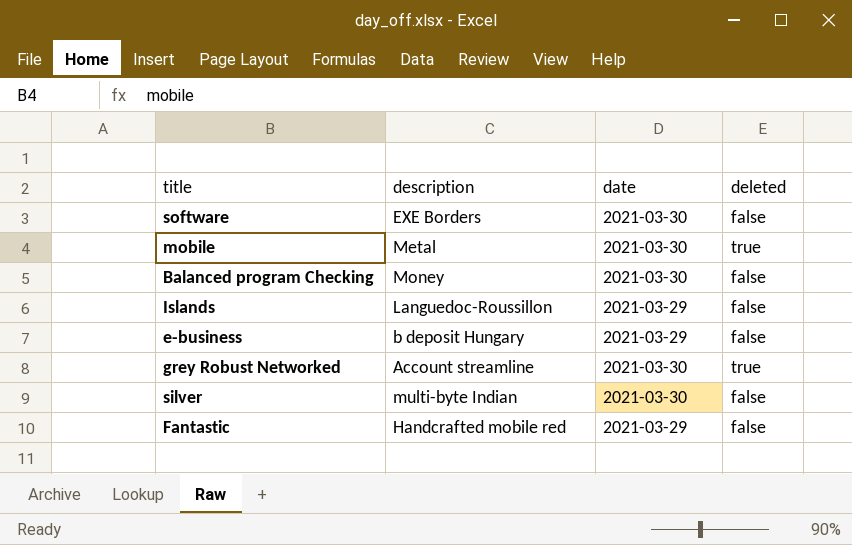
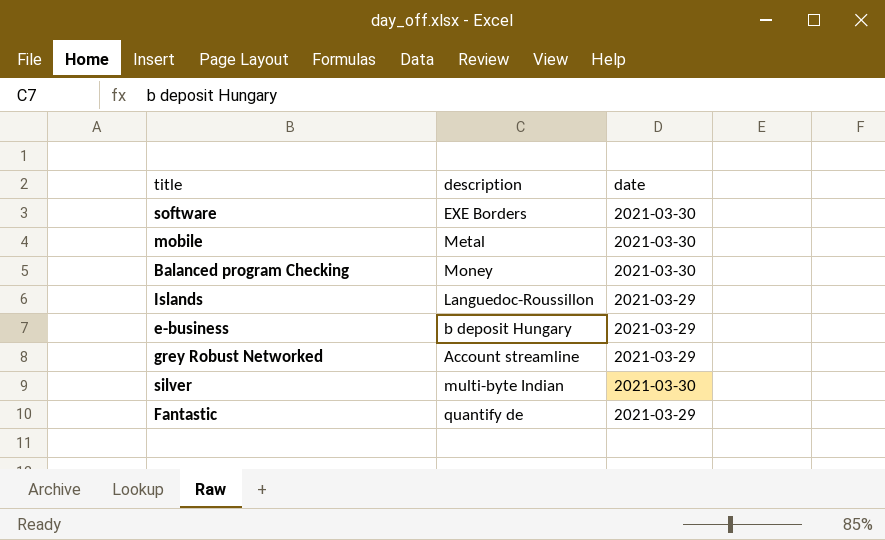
column deleted | position: 4 -> none
grey Robust Networked | date: 2021-03-30 -> 2021-03-29
Fantastic | description: Handcrafted mobile red -> quantify de

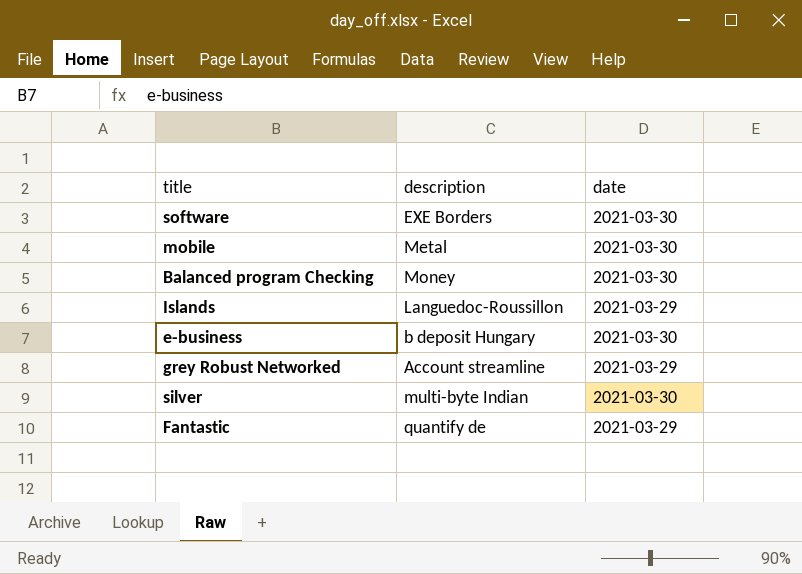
e-business | date: 2021-03-29 -> 2021-03-30

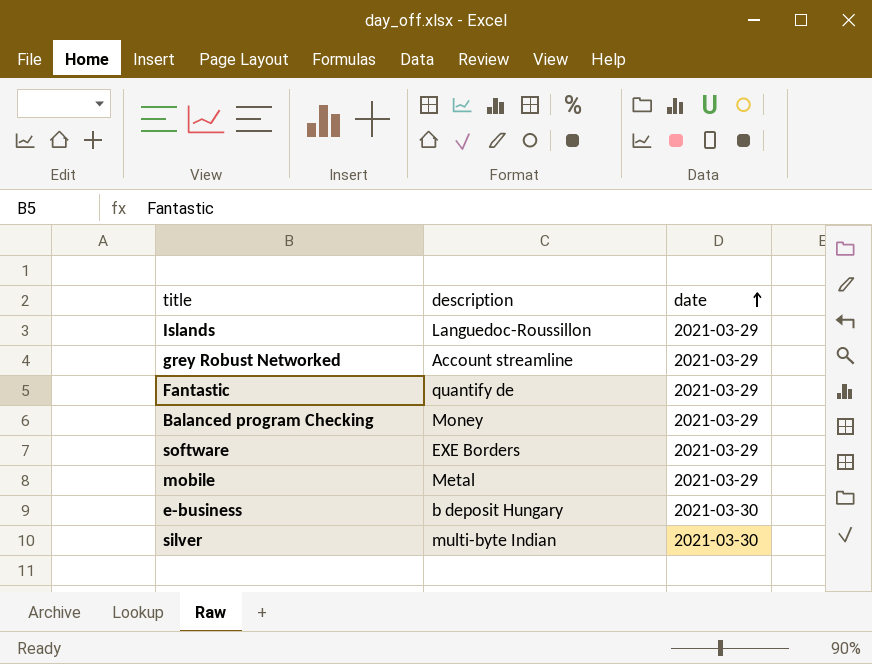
row order: none -> date ascending
Balanced program Checking | date: 2021-03-30 -> 2021-03-29
software | date: 2021-03-30 -> 2021-03-29
mobile | date: 2021-03-30 -> 2021-03-29

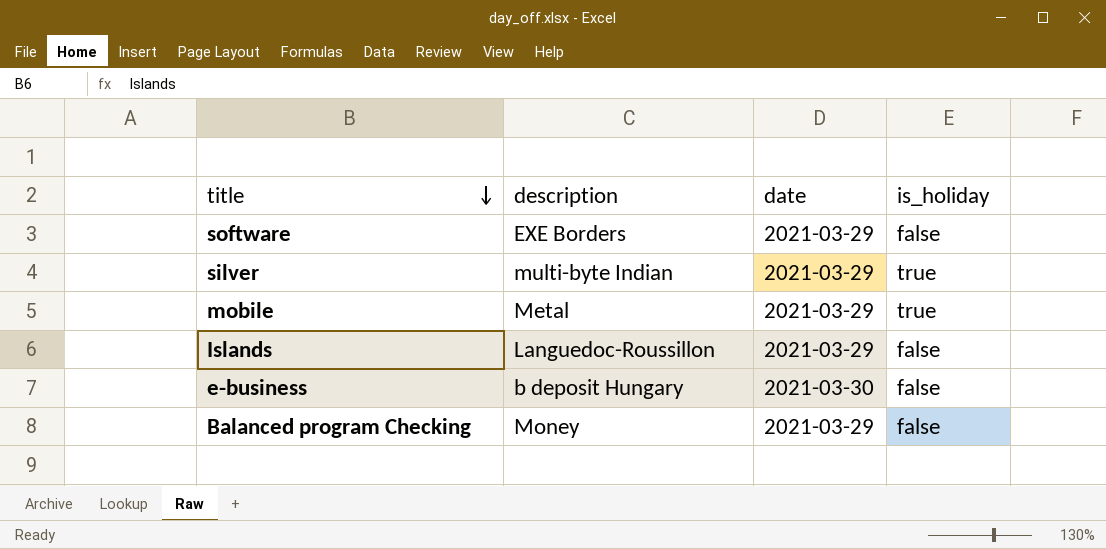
row order: date ascending -> title descending
column is_holiday | position: none -> 4
row grey Robust Networked: Account streamline | 2021-03-29 -> none
row Fantastic: quantify de | 2021-03-29 -> none
silver | date: 2021-03-30 -> 2021-03-29

